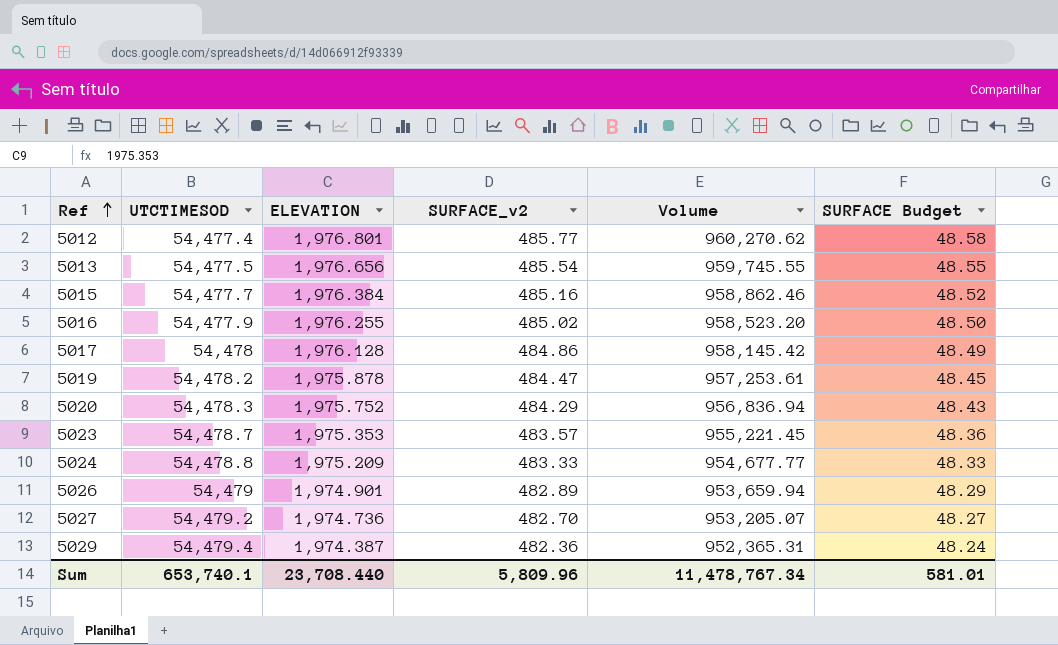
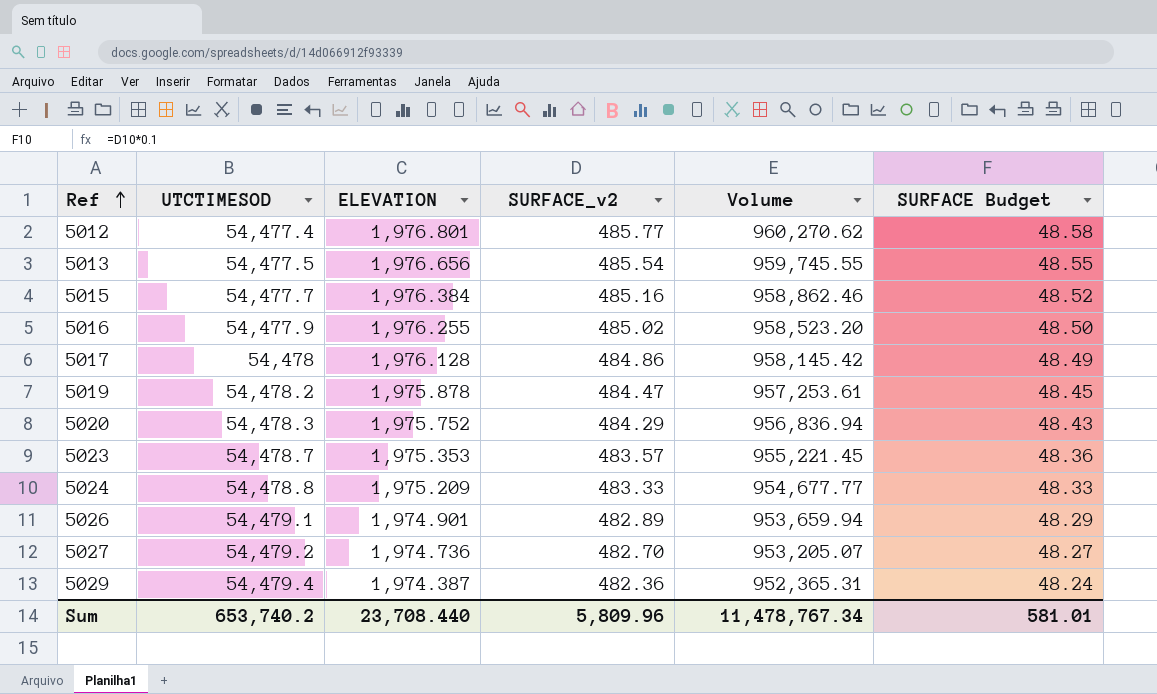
5026 | UTCTIMESOD: 54,479 -> 54,479.1
Sum | UTCTIMESOD: 653,740.1 -> 653,740.2

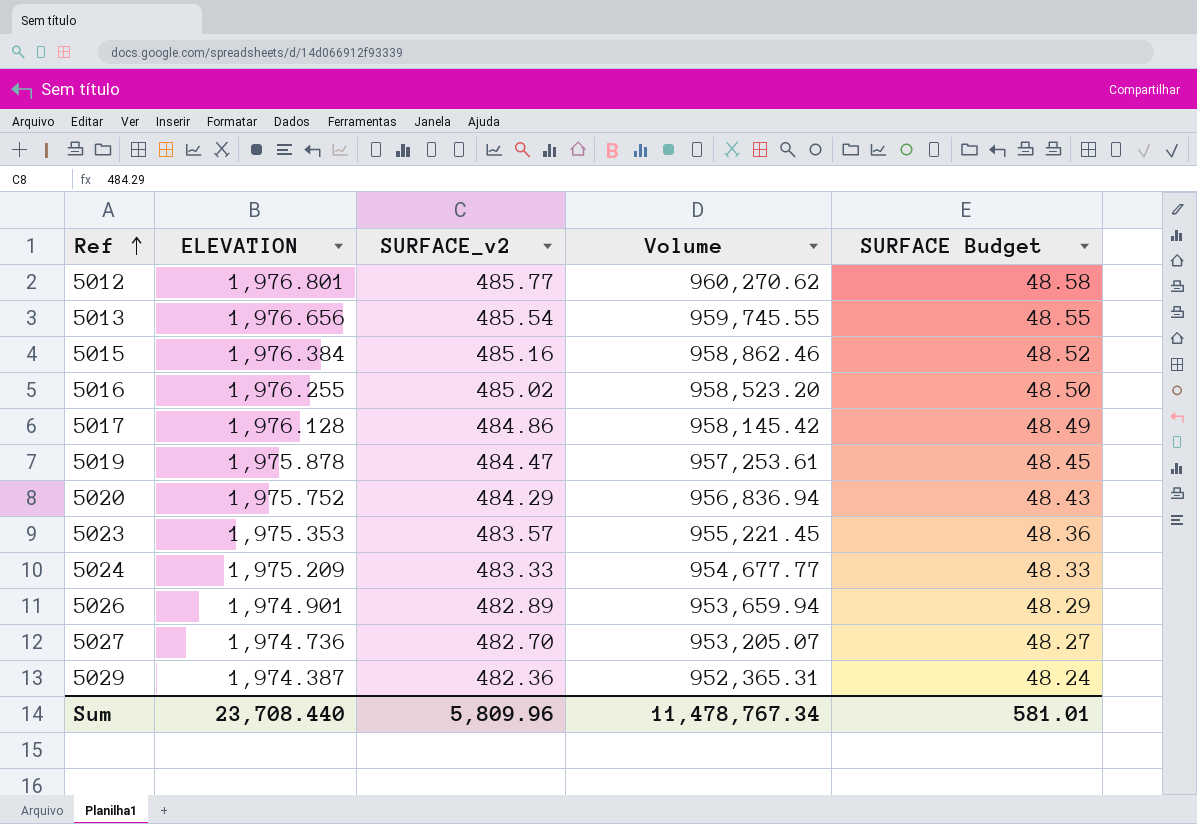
column UTCTIMESOD | position: 2 -> none

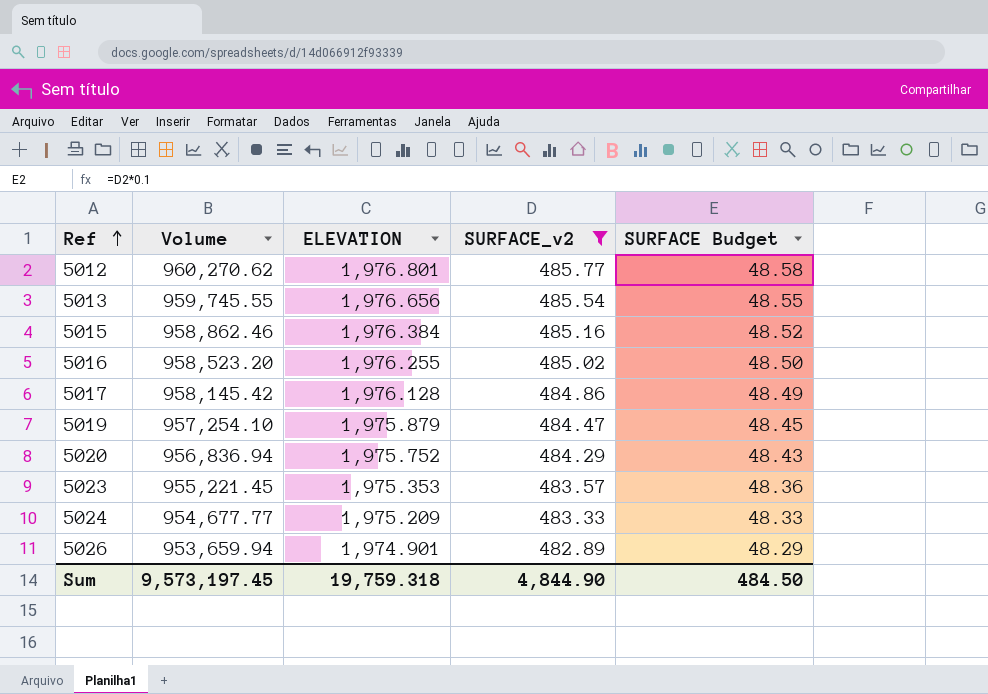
filter: none -> SURFACE_v2 >= 482.89
column Volume | position: 4 -> 2
5019 | Volume: 957,253.61 -> 957,254.10
5019 | ELEVATION: 1,975.878 -> 1,975.879
Sum | Volume: 11,478,767.34 -> 9,573,197.45
Sum | ELEVATION: 23,708.440 -> 19,759.318
Sum | SURFACE_v2: 5,809.96 -> 4,844.90
Sum | SURFACE Budget: 581.01 -> 484.50

